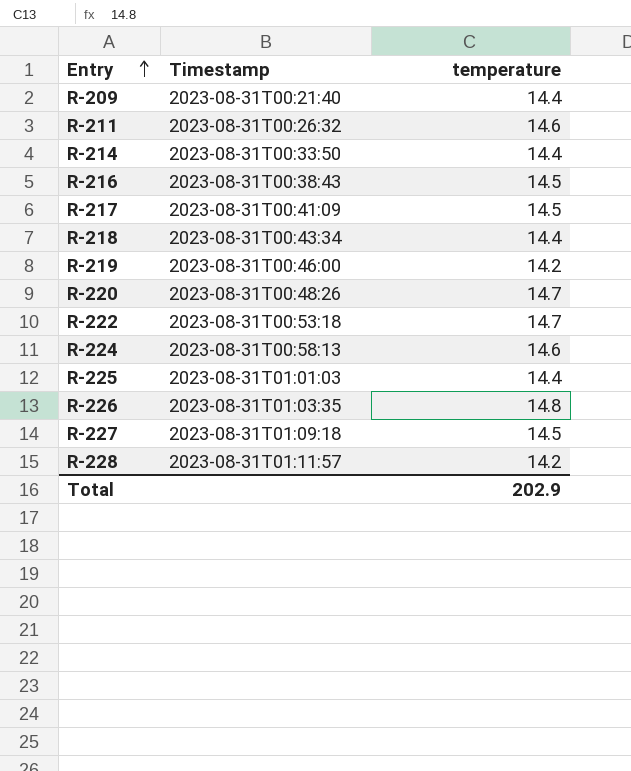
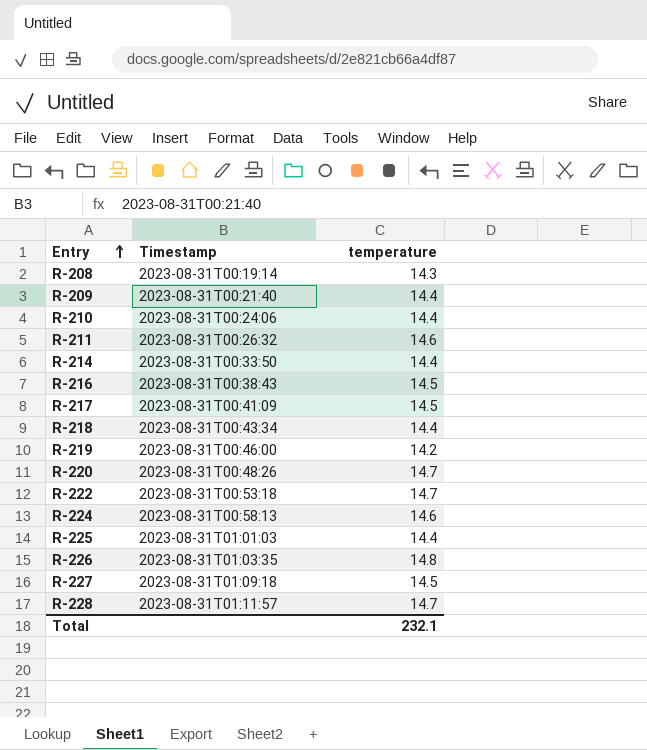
row R-208: none -> 2023-08-31T00:19:14 | 14.3
row R-210: none -> 2023-08-31T00:24:06 | 14.4
R-228 | temperature: 14.2 -> 14.7
Total | temperature: 202.9 -> 232.1

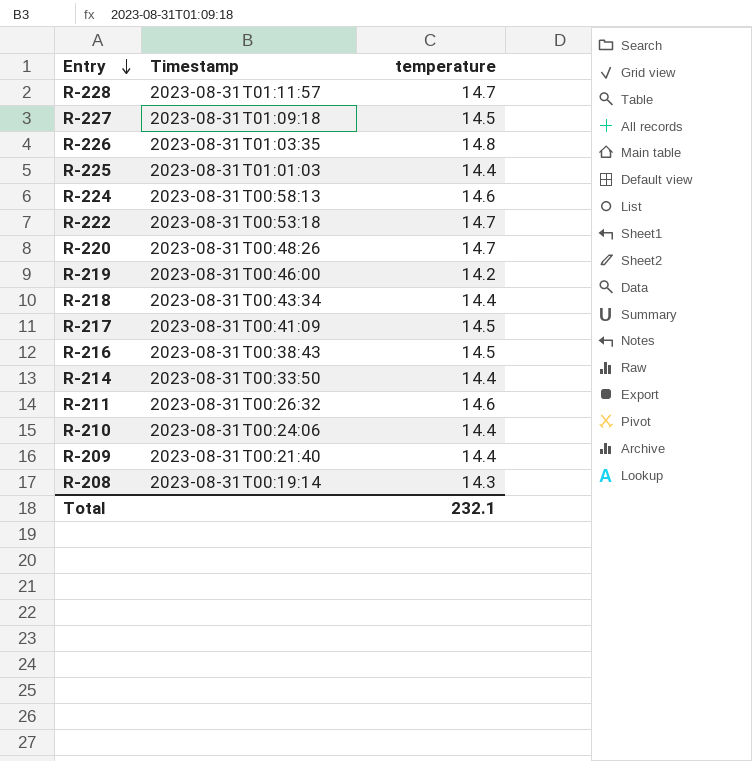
row order: Entry ascending -> Entry descending

